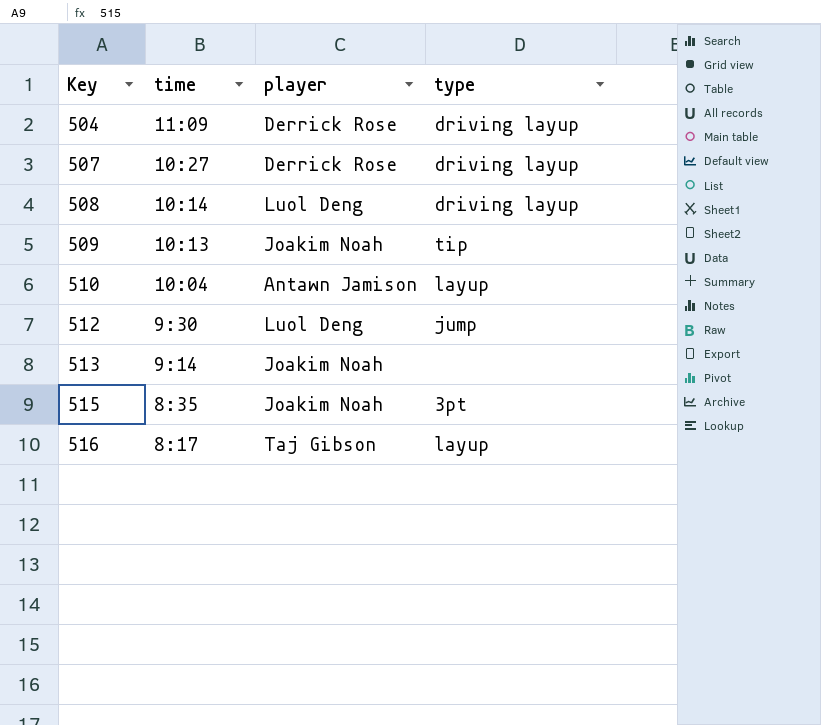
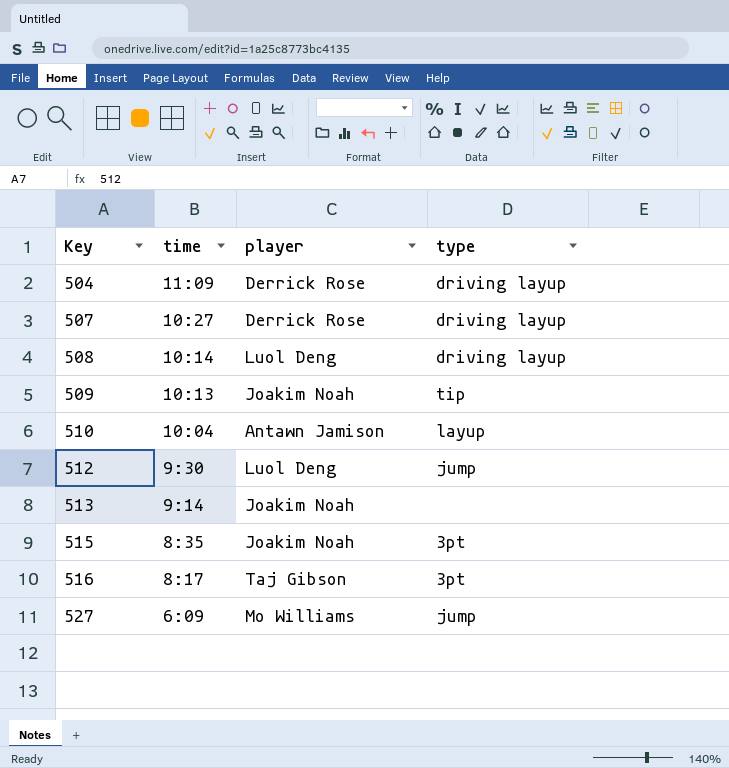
516 | type: layup -> 3pt
row 527: none -> 6:09 | Mo Williams | jump

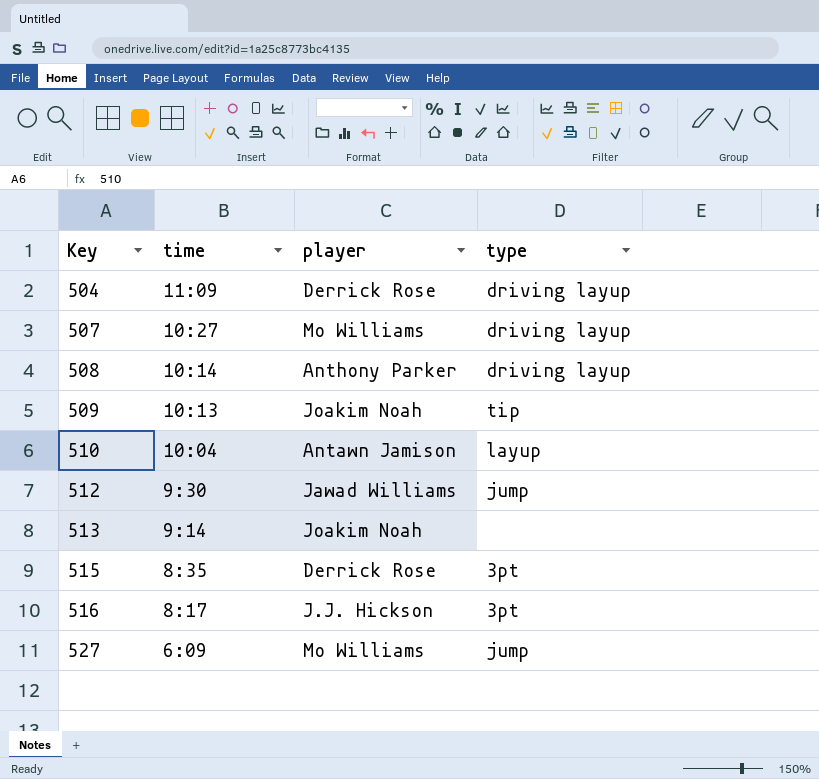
507 | player: Derrick Rose -> Mo Williams
508 | player: Luol Deng -> Anthony Parker
512 | player: Luol Deng -> Jawad Williams
515 | player: Joakim Noah -> Derrick Rose
516 | player: Taj Gibson -> J.J. Hickson

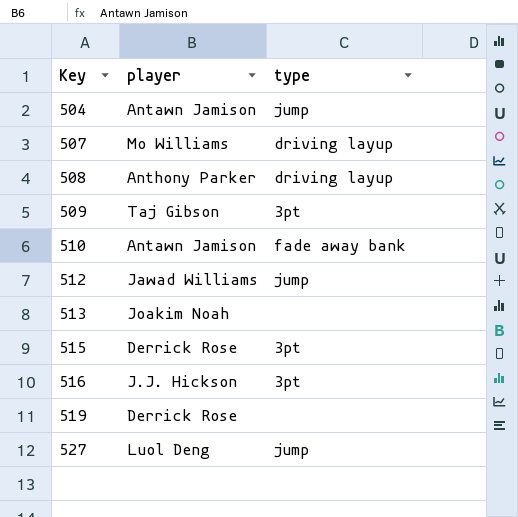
column time | position: 2 -> none
504 | player: Derrick Rose -> Antawn Jamison
504 | type: driving layup -> jump
509 | player: Joakim Noah -> Taj Gibson
509 | type: tip -> 3pt
510 | type: layup -> fade away bank
row 519: none -> Derrick Rose | none
527 | player: Mo Williams -> Luol Deng

